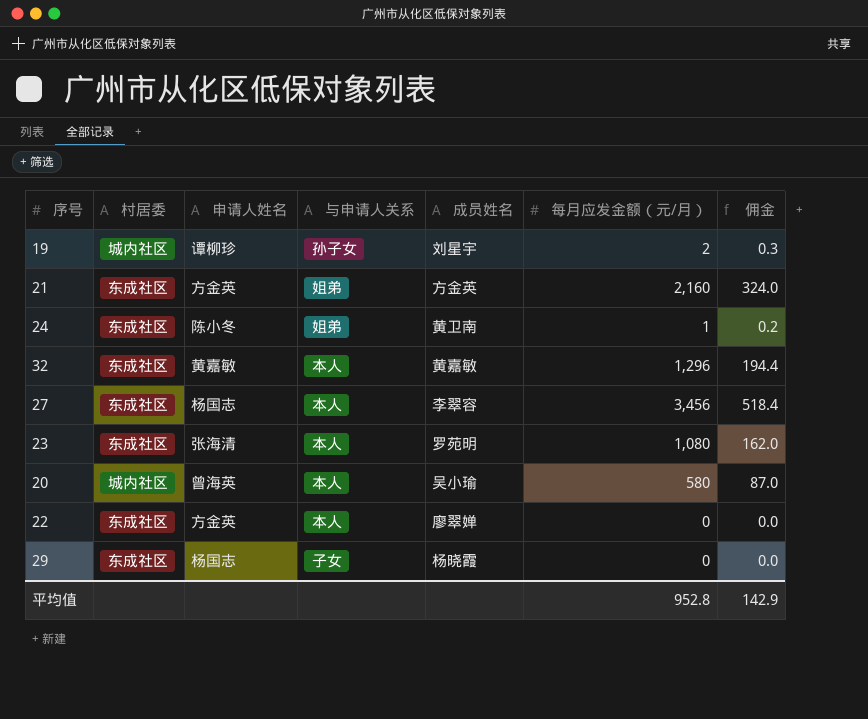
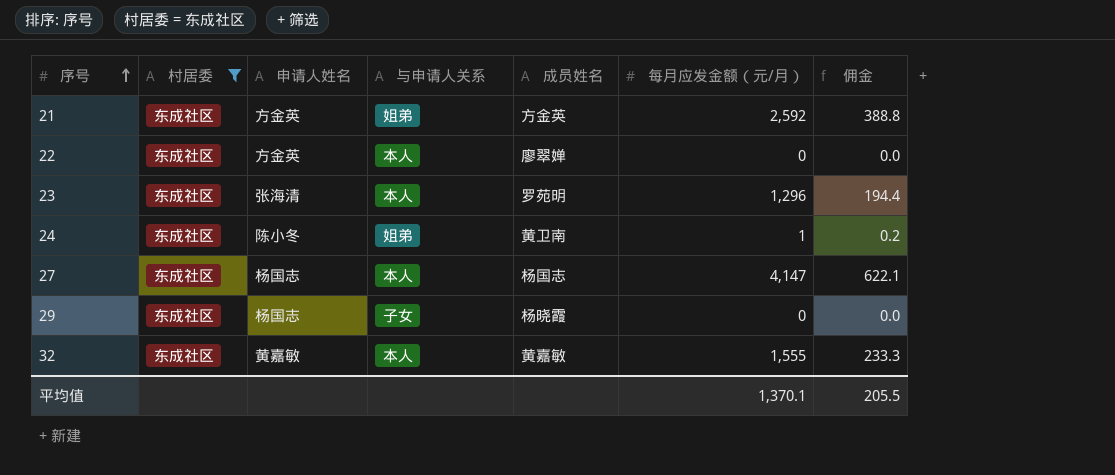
filter: none -> 村居委 = 东成社区
row order: none -> 序号 ascending
21 | 每月应发金额（元/月）: 2,160 -> 2,592
21 | 佣金: 324.0 -> 388.8
23 | 每月应发金额（元/月）: 1,080 -> 1,296
23 | 佣金: 162.0 -> 194.4
27 | 成员姓名: 李翠容 -> 杨国志
27 | 每月应发金额（元/月）: 3,456 -> 4,147
27 | 佣金: 518.4 -> 622.1
32 | 每月应发金额（元/月）: 1,296 -> 1,555
32 | 佣金: 194.4 -> 233.3
平均值 | 每月应发金额（元/月）: 952.8 -> 1,370.1
平均值 | 佣金: 142.9 -> 205.5

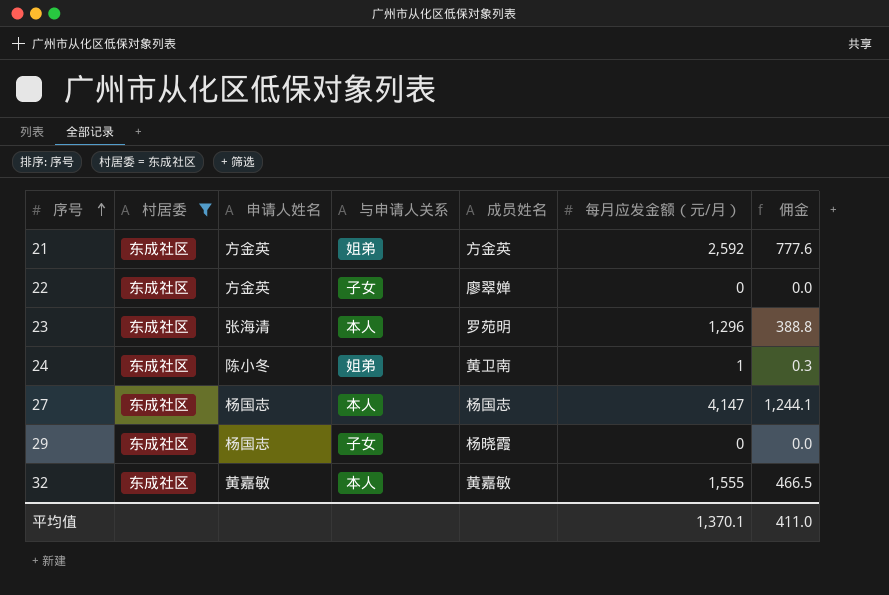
column 佣金 | formula: [每月应发金额（元/月）] * 0.15 -> [每月应发金额（元/月）] * 0.3
22 | 与申请人关系: 本人 -> 子女
平均值 | 佣金: 205.5 -> 411.0

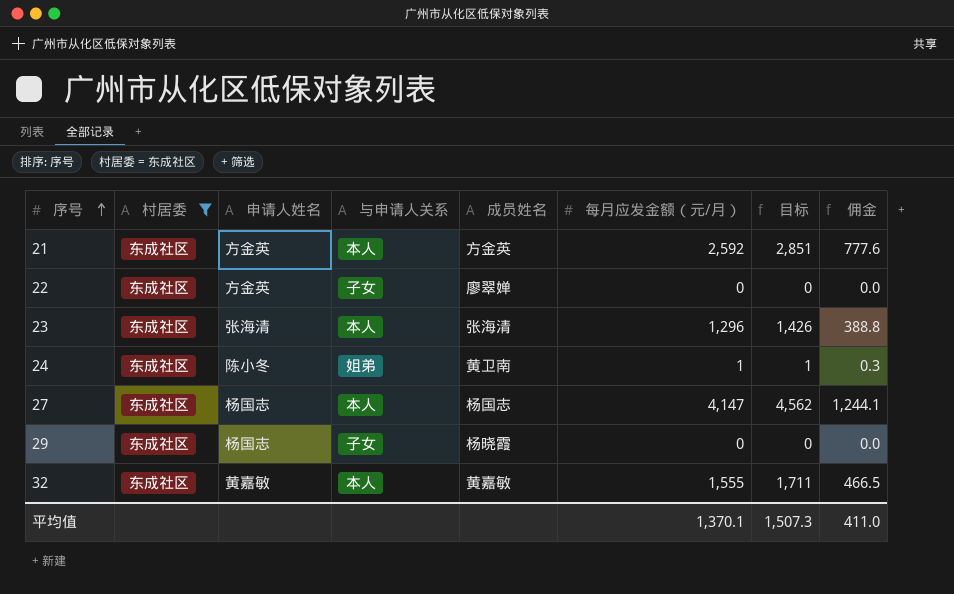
column 目标 | formula: none -> [每月应发金额（元/月）] * 1.1
21 | 与申请人关系: 姐弟 -> 本人
23 | 成员姓名: 罗苑明 -> 张海清

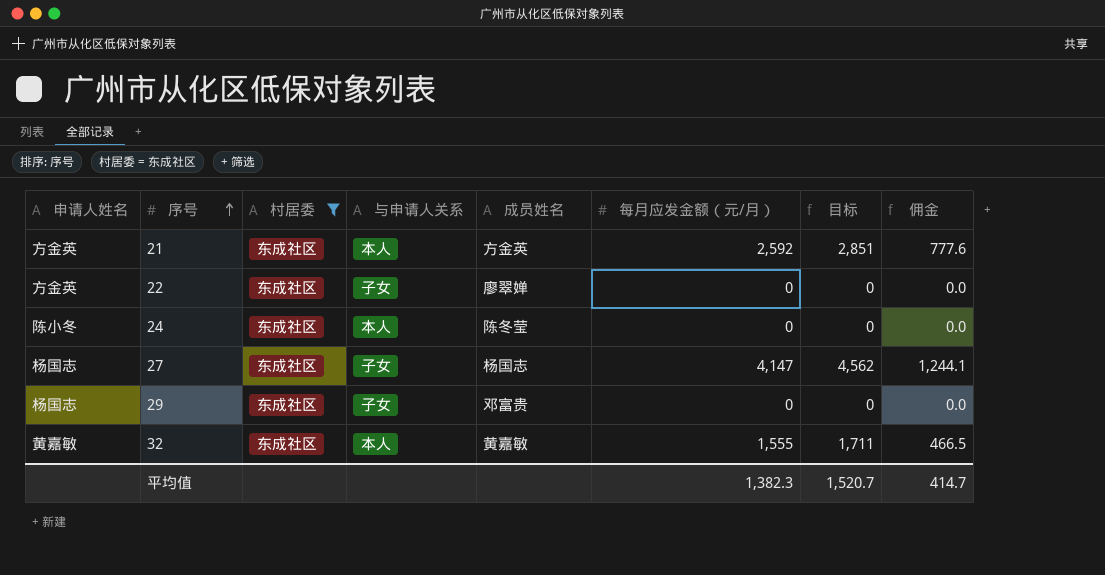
column 申请人姓名 | position: 3 -> 1
row 23: 东成社区 | 张海清 | 本人 | 张海清 | 1,296 | 1,426 | 388.8 -> none
24 | 与申请人关系: 姐弟 -> 本人
24 | 成员姓名: 黄卫南 -> 陈冬莹
24 | 每月应发金额（元/月）: 1 -> 0
24 | 目标: 1 -> 0
24 | 佣金: 0.3 -> 0.0
27 | 与申请人关系: 本人 -> 子女
29 | 成员姓名: 杨晓霞 -> 邓富贵
平均值 | 每月应发金额（元/月）: 1,370.1 -> 1,382.3
平均值 | 目标: 1,507.3 -> 1,520.7
平均值 | 佣金: 411.0 -> 414.7

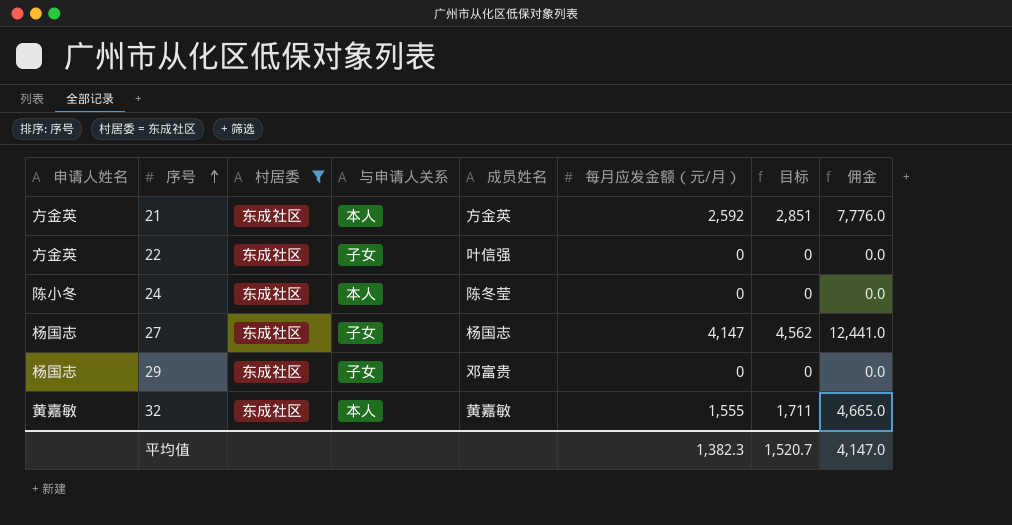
column 佣金 | formula: [每月应发金额（元/月）] * 0.3 -> [每月应发金额（元/月）] * 3
22 | 成员姓名: 廖翠婵 -> 叶信强
平均值 | 佣金: 414.7 -> 4,147.0

